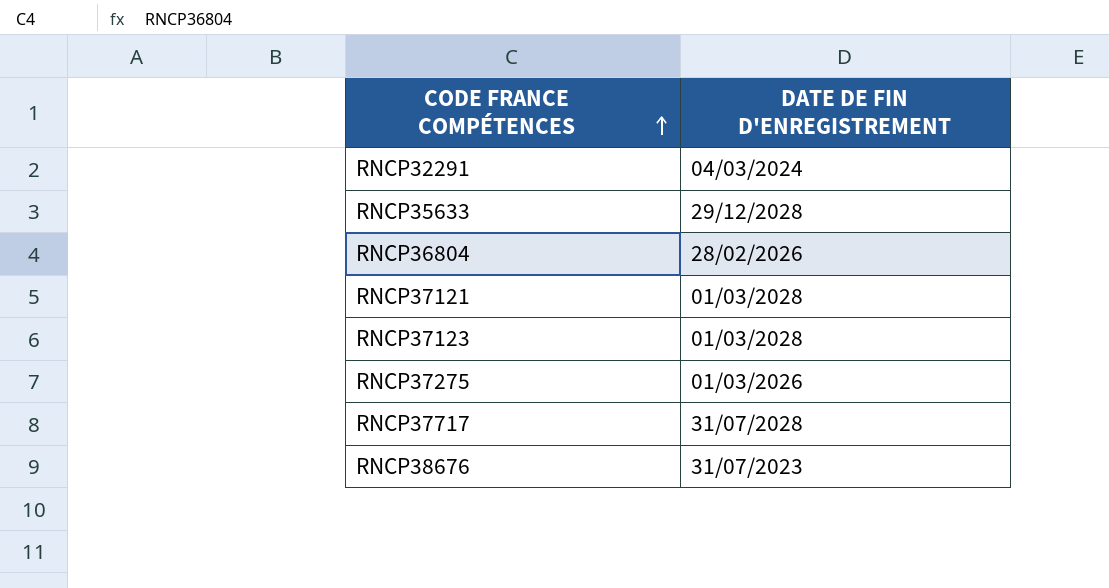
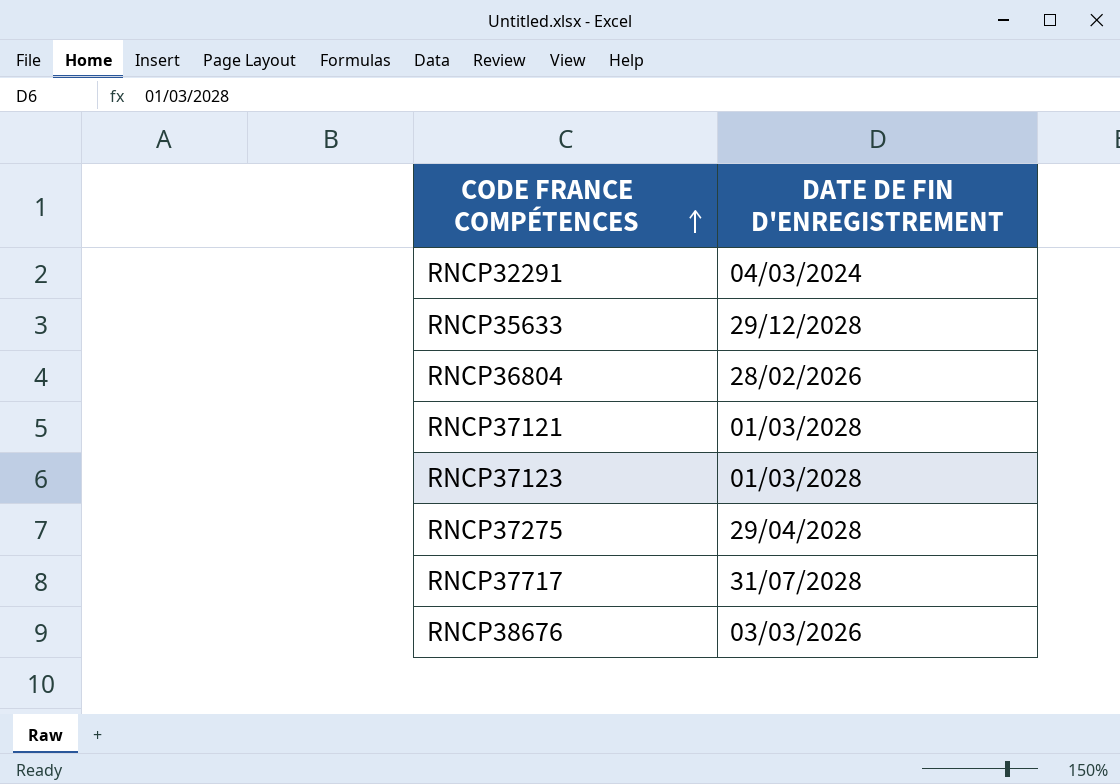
RNCP37275 | DATE DE FIN D'ENREGISTREMENT: 01/03/2026 -> 29/04/2028
RNCP38676 | DATE DE FIN D'ENREGISTREMENT: 31/07/2023 -> 03/03/2026

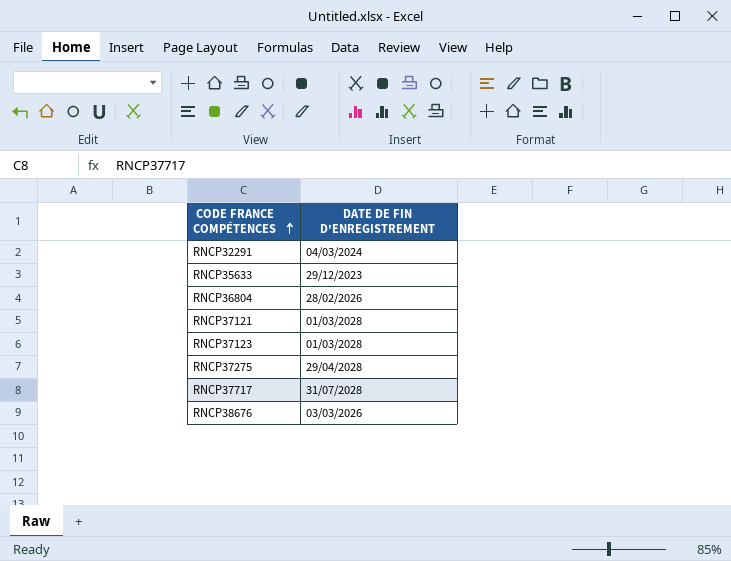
RNCP35633 | DATE DE FIN D'ENREGISTREMENT: 29/12/2028 -> 29/12/2023

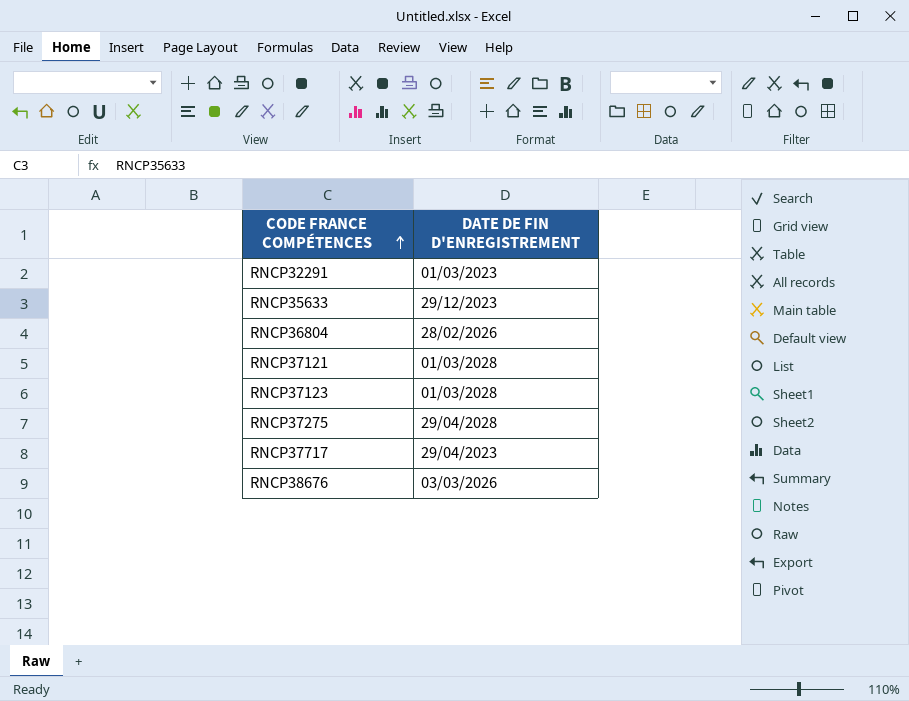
RNCP32291 | DATE DE FIN D'ENREGISTREMENT: 04/03/2024 -> 01/03/2023
RNCP37717 | DATE DE FIN D'ENREGISTREMENT: 31/07/2028 -> 29/04/2023

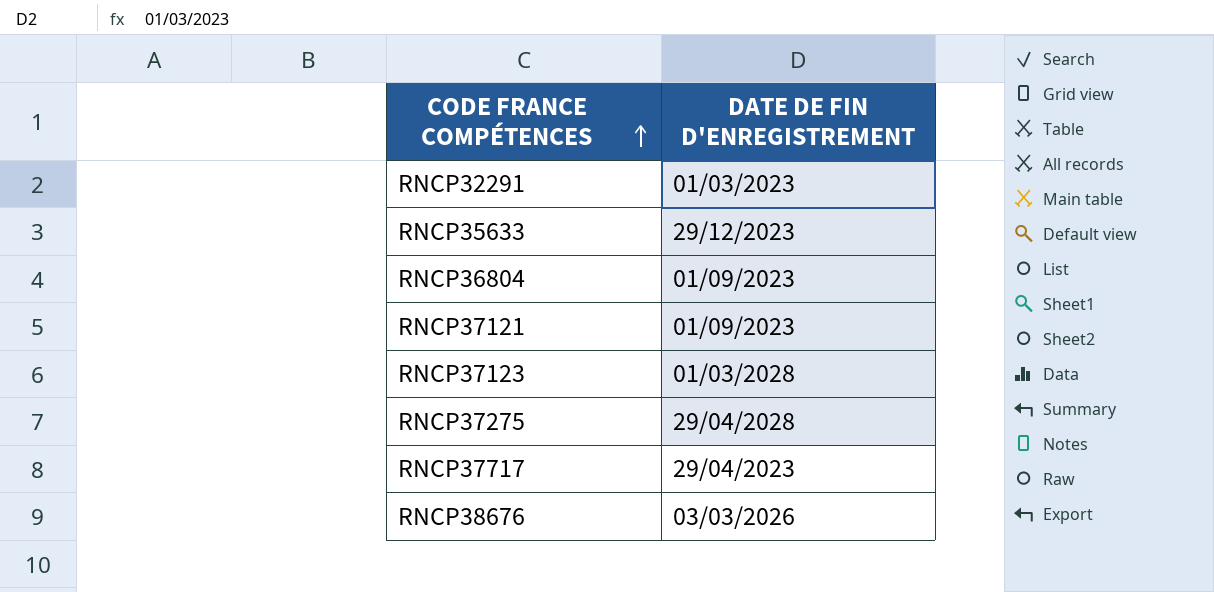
RNCP36804 | DATE DE FIN D'ENREGISTREMENT: 28/02/2026 -> 01/09/2023
RNCP37121 | DATE DE FIN D'ENREGISTREMENT: 01/03/2028 -> 01/09/2023

